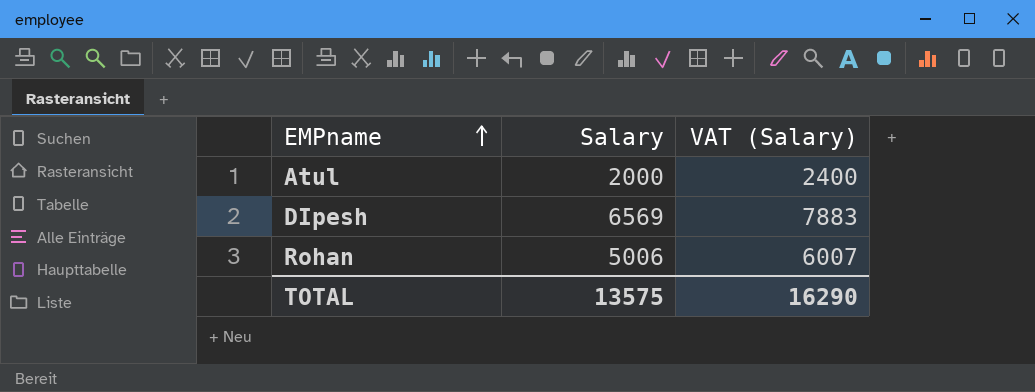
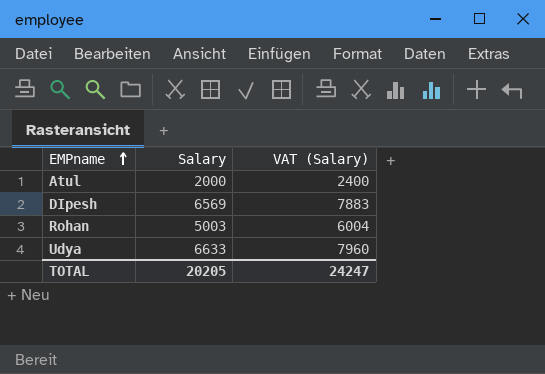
Rohan | Salary: 5006 -> 5003
Rohan | VAT (Salary): 6007 -> 6004
row Udya: none -> 6633 | 7960
TOTAL | Salary: 13575 -> 20205
TOTAL | VAT (Salary): 16290 -> 24247

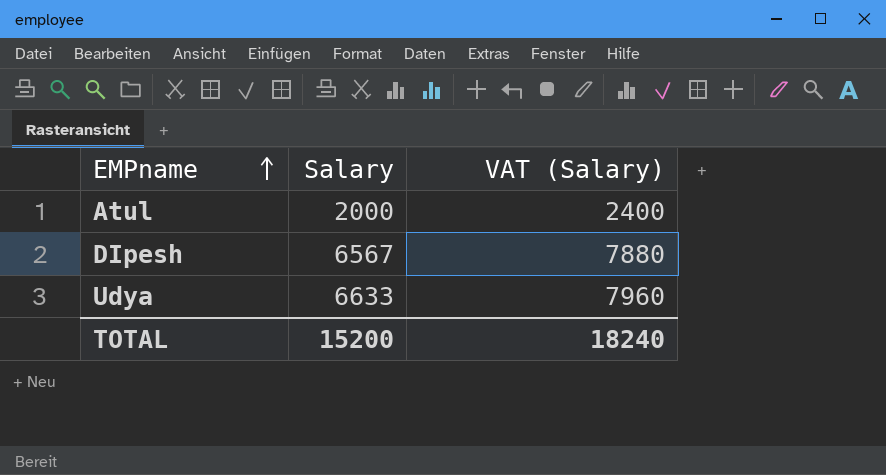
row Rohan: 5003 | 6004 -> none
DIpesh | Salary: 6569 -> 6567
DIpesh | VAT (Salary): 7883 -> 7880
TOTAL | Salary: 20205 -> 15200
TOTAL | VAT (Salary): 24247 -> 18240

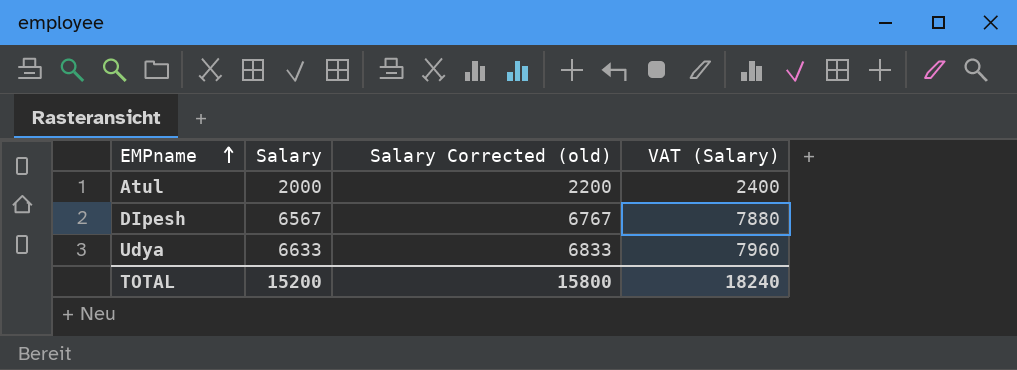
column Salary Corrected (old) | formula: none -> [Salary] + 200

